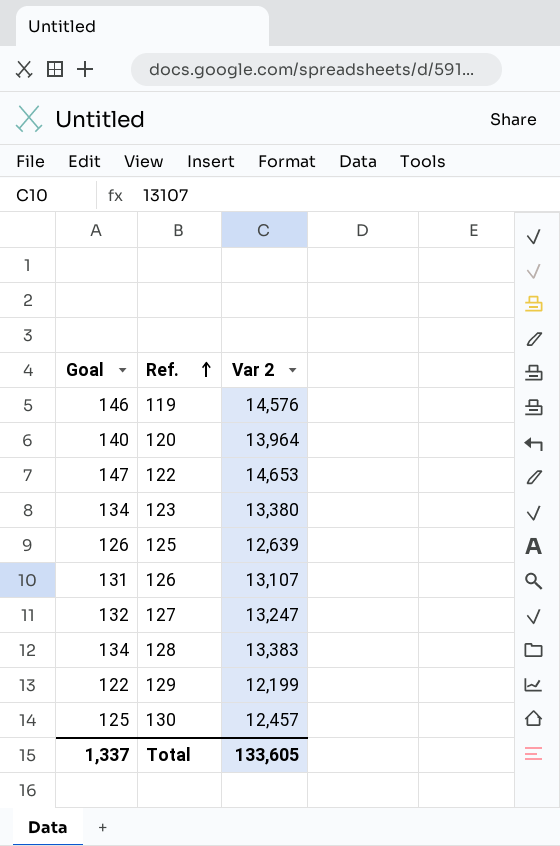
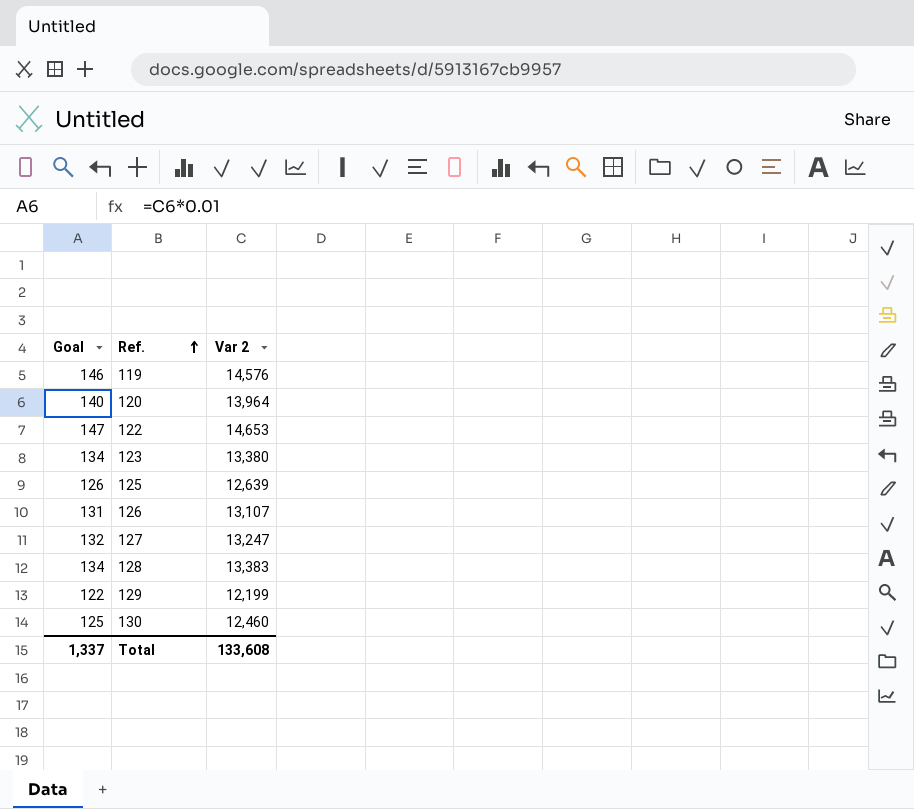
130 | Var 2: 12,457 -> 12,460
Total | Var 2: 133,605 -> 133,608

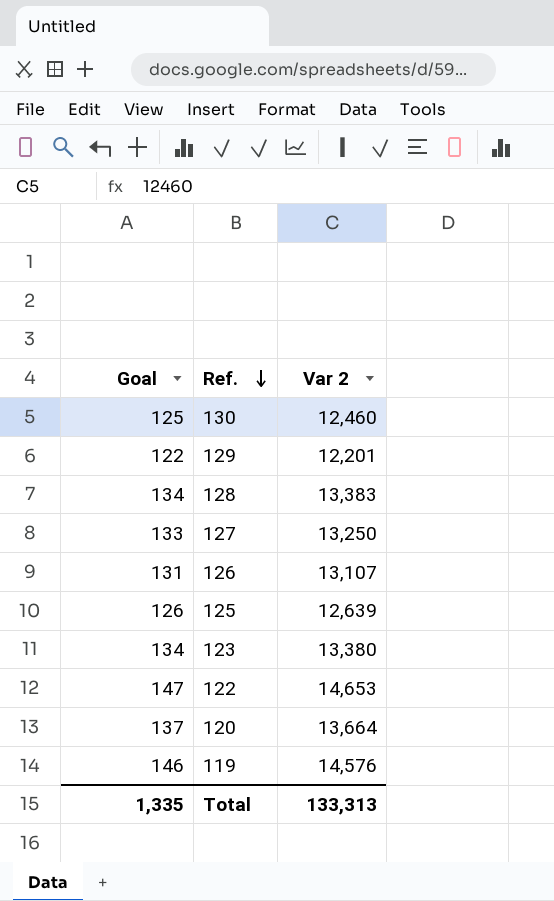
row order: Ref. ascending -> Ref. descending
129 | Var 2: 12,199 -> 12,201
127 | Goal: 132 -> 133
127 | Var 2: 13,247 -> 13,250
120 | Goal: 140 -> 137
120 | Var 2: 13,964 -> 13,664
Total | Goal: 1,337 -> 1,335
Total | Var 2: 133,608 -> 133,313

